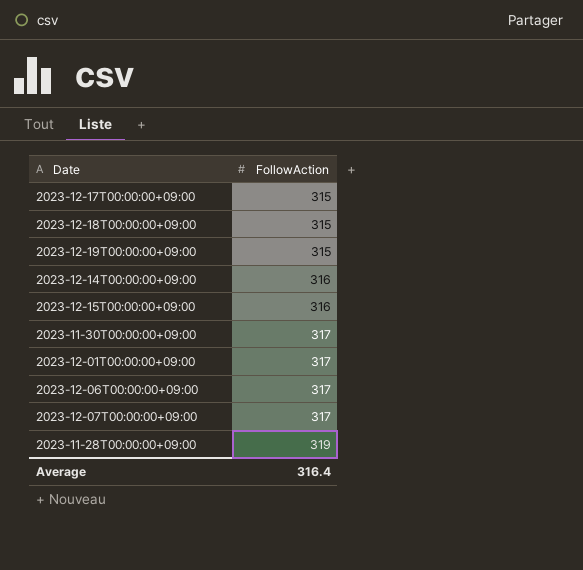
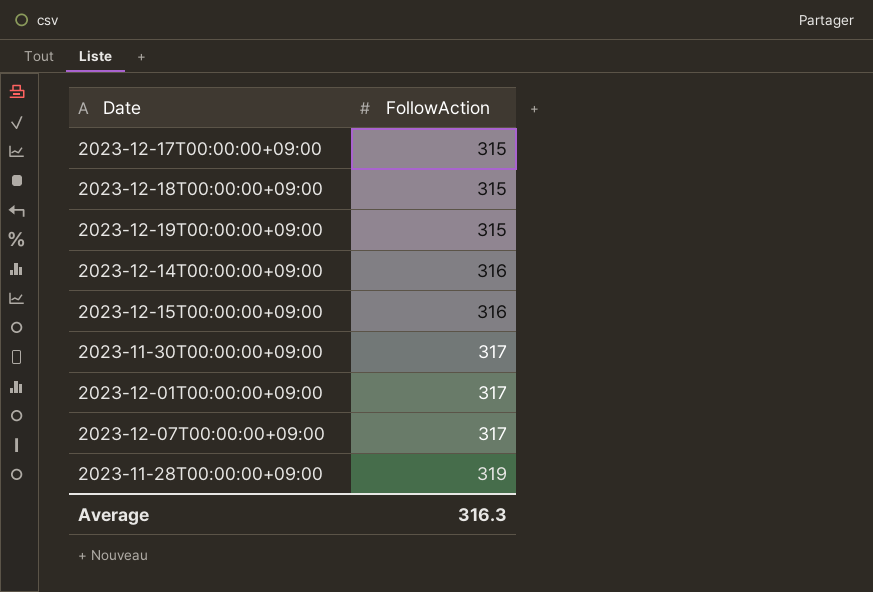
row 2023-12-06T00:00:00+09:00: 317 -> none
Average | FollowAction: 316.4 -> 316.3

